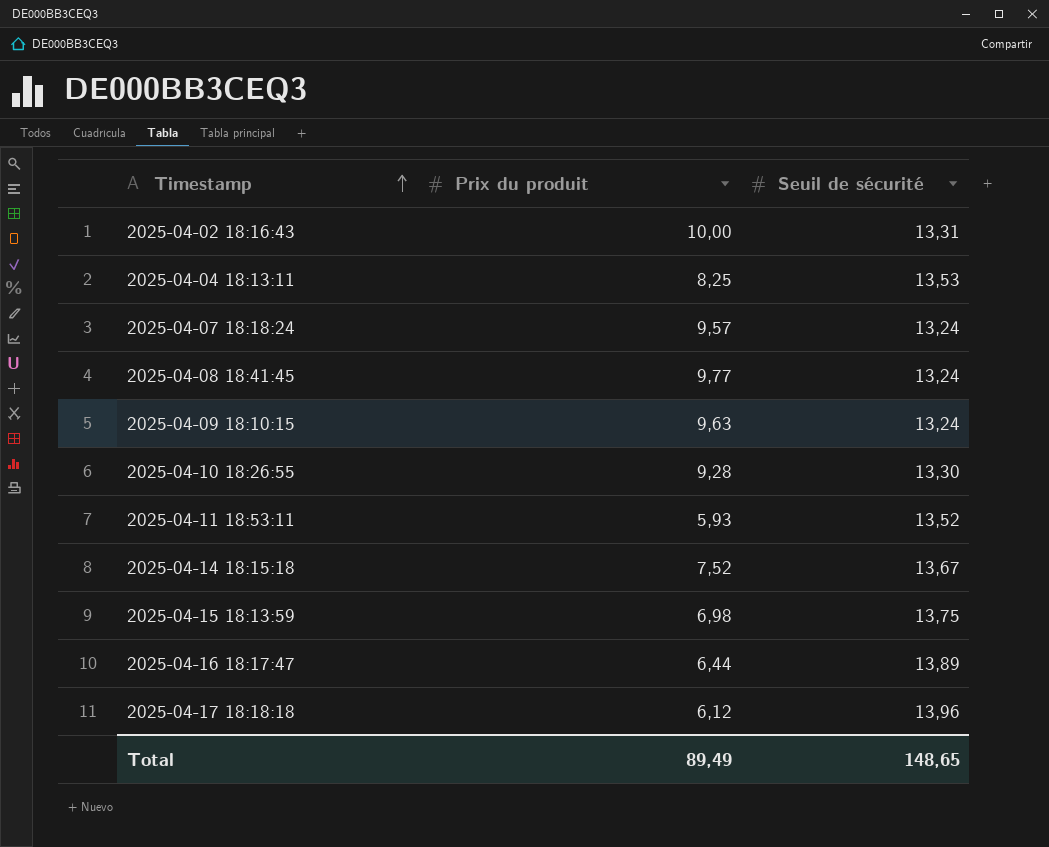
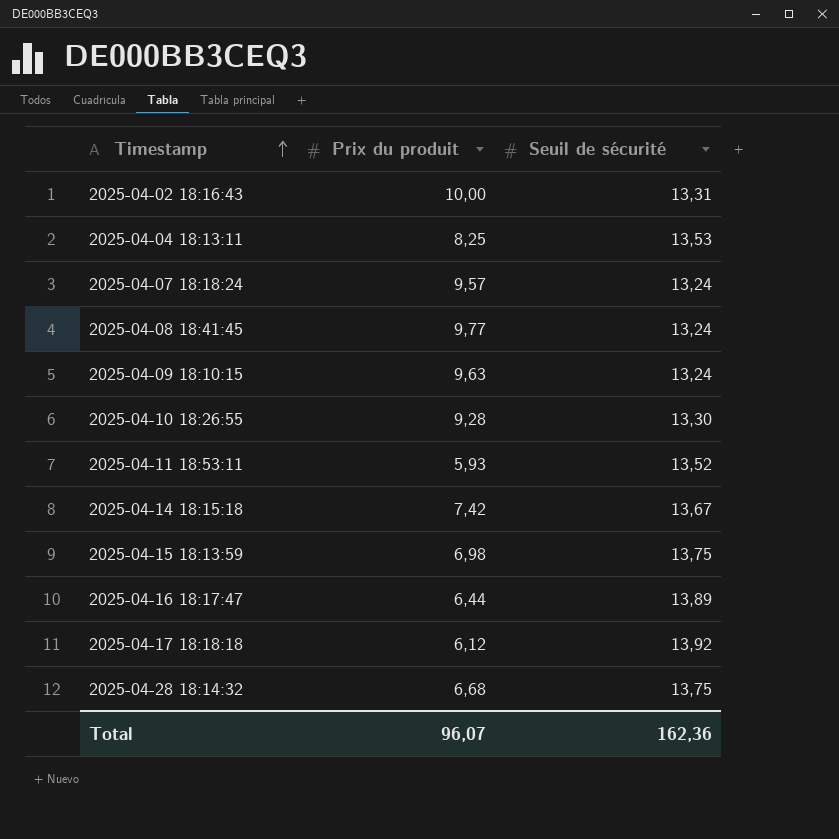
2025-04-14 18:15:18 | Prix du produit: 7,52 -> 7,42
2025-04-17 18:18:18 | Seuil de sécurité: 13,96 -> 13,92
row 2025-04-28 18:14:32: none -> 6,68 | 13,75
Total | Prix du produit: 89,49 -> 96,07
Total | Seuil de sécurité: 148,65 -> 162,36

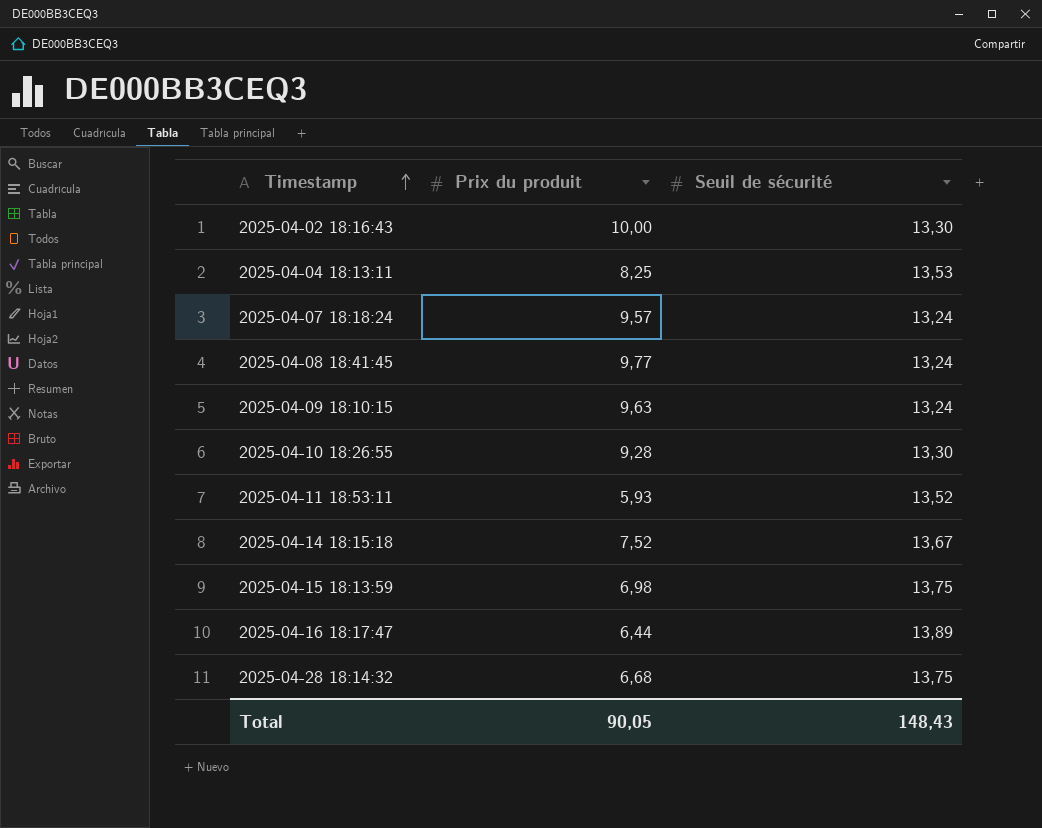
row 2025-04-17 18:18:18: 6,12 | 13,92 -> none
2025-04-02 18:16:43 | Seuil de sécurité: 13,31 -> 13,30
2025-04-14 18:15:18 | Prix du produit: 7,42 -> 7,52
Total | Prix du produit: 96,07 -> 90,05
Total | Seuil de sécurité: 162,36 -> 148,43

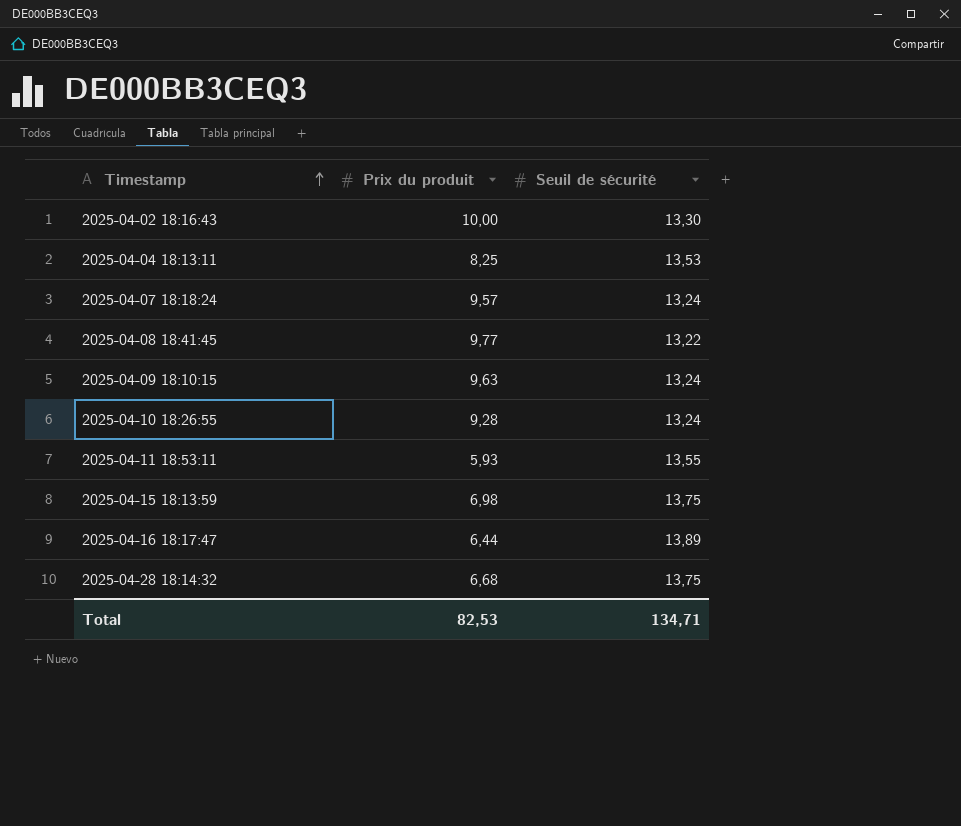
row 2025-04-14 18:15:18: 7,52 | 13,67 -> none
2025-04-08 18:41:45 | Seuil de sécurité: 13,24 -> 13,22
2025-04-10 18:26:55 | Seuil de sécurité: 13,30 -> 13,24
2025-04-11 18:53:11 | Seuil de sécurité: 13,52 -> 13,55
Total | Prix du produit: 90,05 -> 82,53
Total | Seuil de sécurité: 148,43 -> 134,71

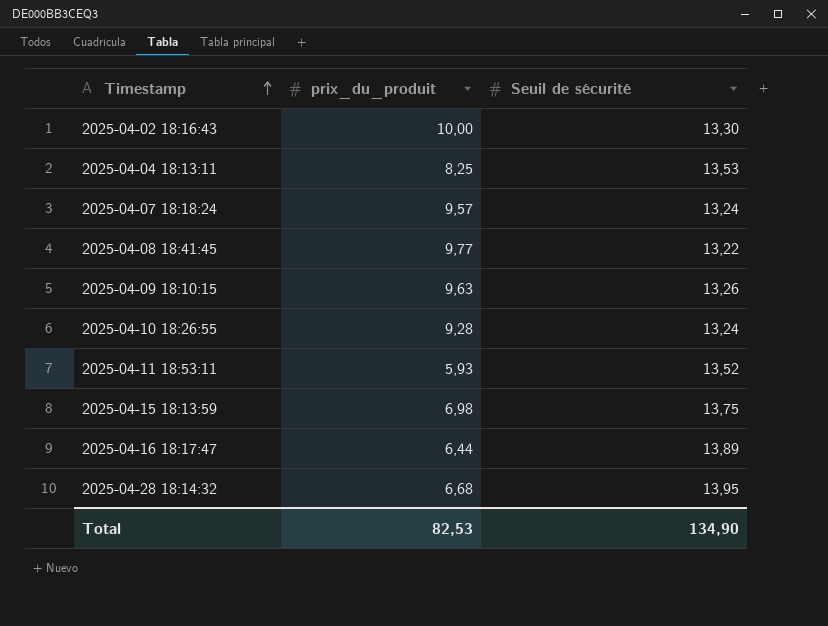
column name: Prix du produit -> prix_du_produit
2025-04-09 18:10:15 | Seuil de sécurité: 13,24 -> 13,26
2025-04-11 18:53:11 | Seuil de sécurité: 13,55 -> 13,52
2025-04-28 18:14:32 | Seuil de sécurité: 13,75 -> 13,95
Total | Seuil de sécurité: 134,71 -> 134,90

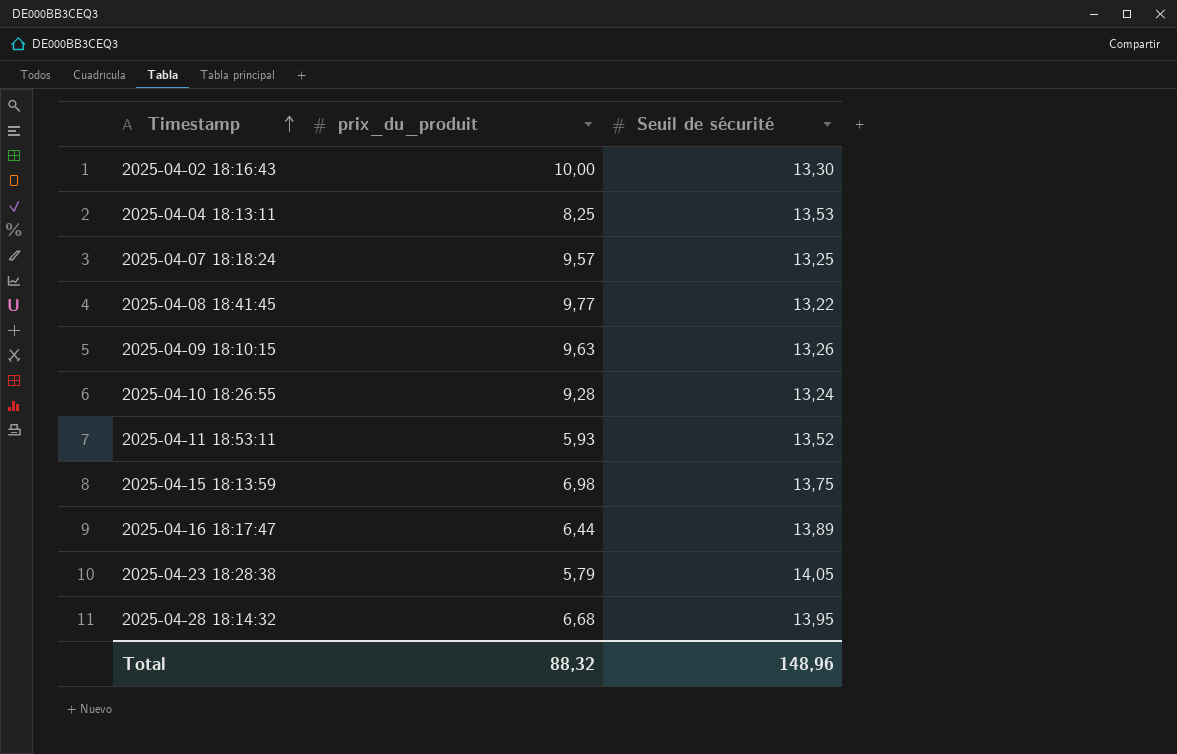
2025-04-07 18:18:24 | Seuil de sécurité: 13,24 -> 13,25
row 2025-04-23 18:28:38: none -> 5,79 | 14,05
Total | prix_du_produit: 82,53 -> 88,32
Total | Seuil de sécurité: 134,90 -> 148,96

